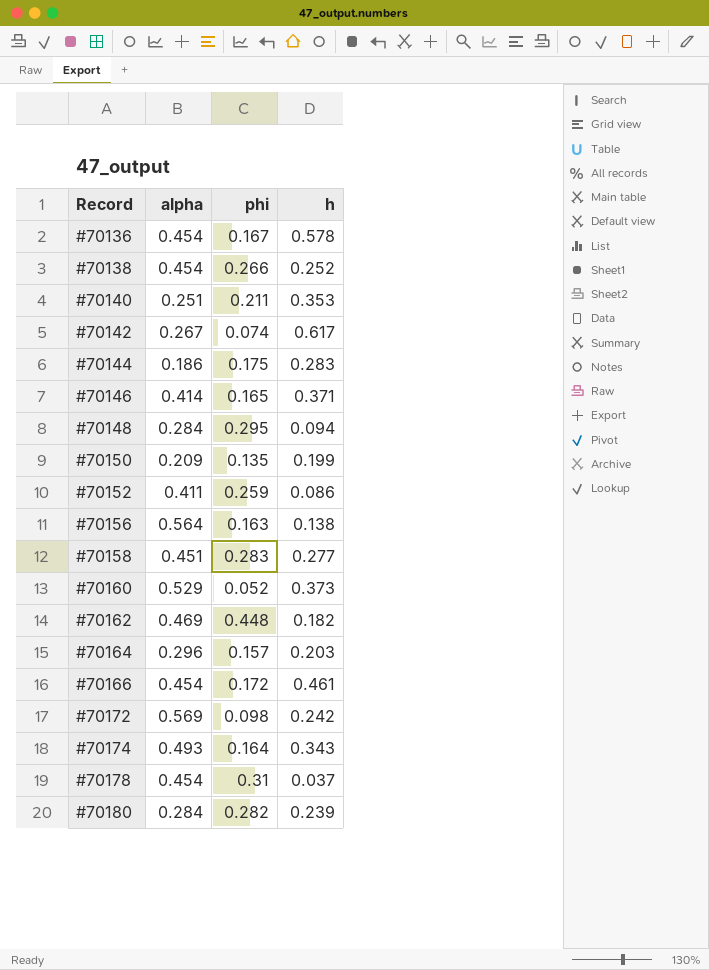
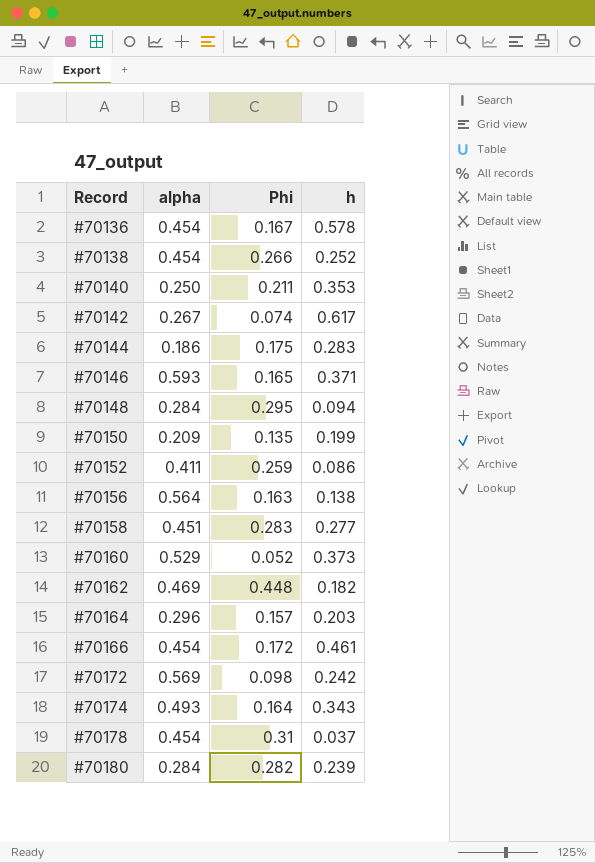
column name: phi -> Phi
#70140 | alpha: 0.251 -> 0.250
#70146 | alpha: 0.414 -> 0.593

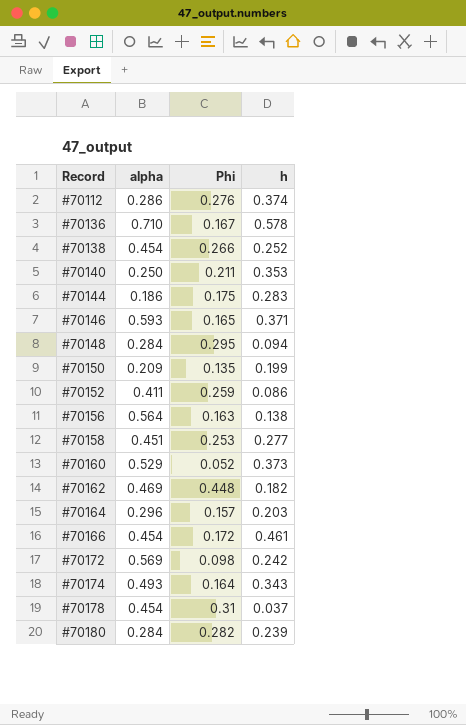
row #70142: 0.267 | 0.074 | 0.617 -> none
row #70112: none -> 0.286 | 0.276 | 0.374
#70136 | alpha: 0.454 -> 0.710
#70158 | Phi: 0.283 -> 0.253

